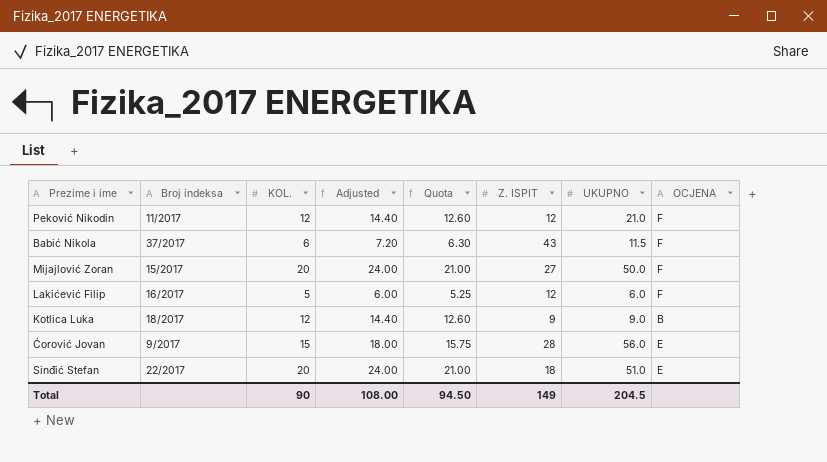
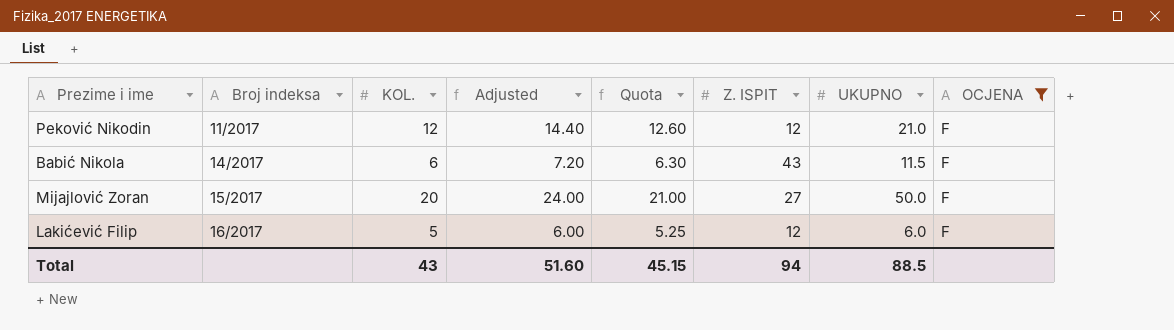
filter: none -> OCJENA = F
Babić Nikola | Broj indeksa: 37/2017 -> 14/2017
Total | KOL.: 90 -> 43
Total | Adjusted: 108.00 -> 51.60
Total | Quota: 94.50 -> 45.15
Total | Z. ISPIT: 149 -> 94
Total | UKUPNO: 204.5 -> 88.5

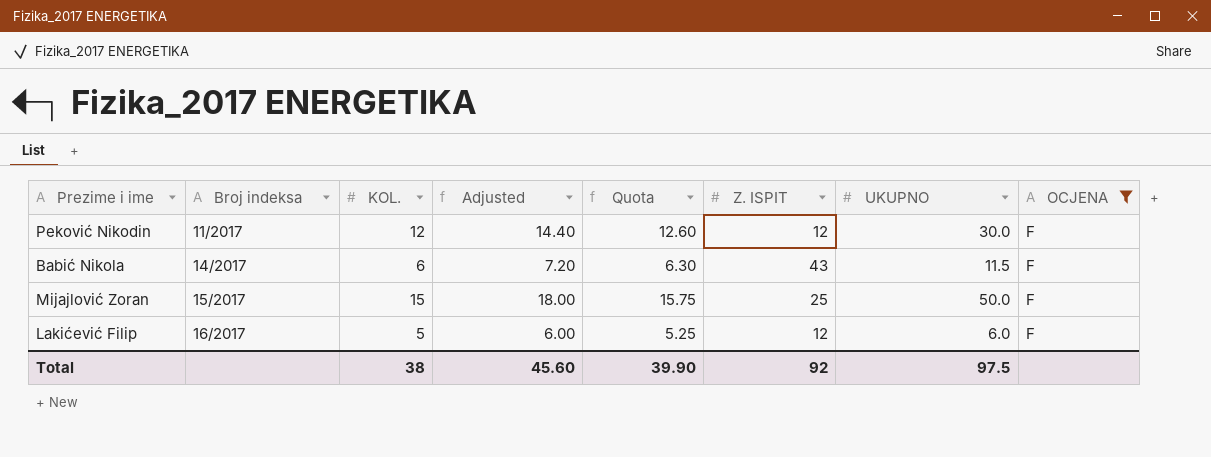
Peković Nikodin | UKUPNO: 21.0 -> 30.0
Mijajlović Zoran | KOL.: 20 -> 15
Mijajlović Zoran | Adjusted: 24.00 -> 18.00
Mijajlović Zoran | Quota: 21.00 -> 15.75
Mijajlović Zoran | Z. ISPIT: 27 -> 25
Total | KOL.: 43 -> 38
Total | Adjusted: 51.60 -> 45.60
Total | Quota: 45.15 -> 39.90
Total | Z. ISPIT: 94 -> 92
Total | UKUPNO: 88.5 -> 97.5

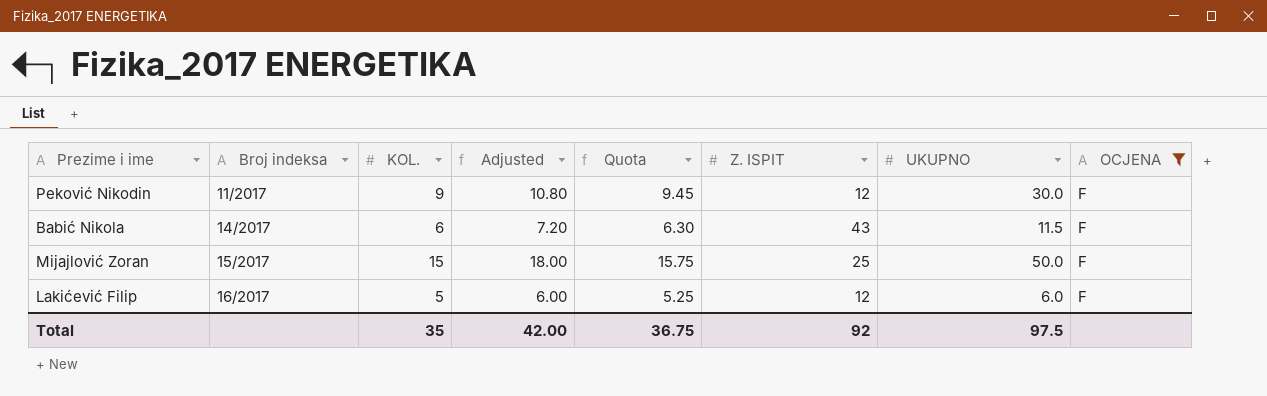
Peković Nikodin | KOL.: 12 -> 9
Peković Nikodin | Adjusted: 14.40 -> 10.80
Peković Nikodin | Quota: 12.60 -> 9.45
Total | KOL.: 38 -> 35
Total | Adjusted: 45.60 -> 42.00
Total | Quota: 39.90 -> 36.75

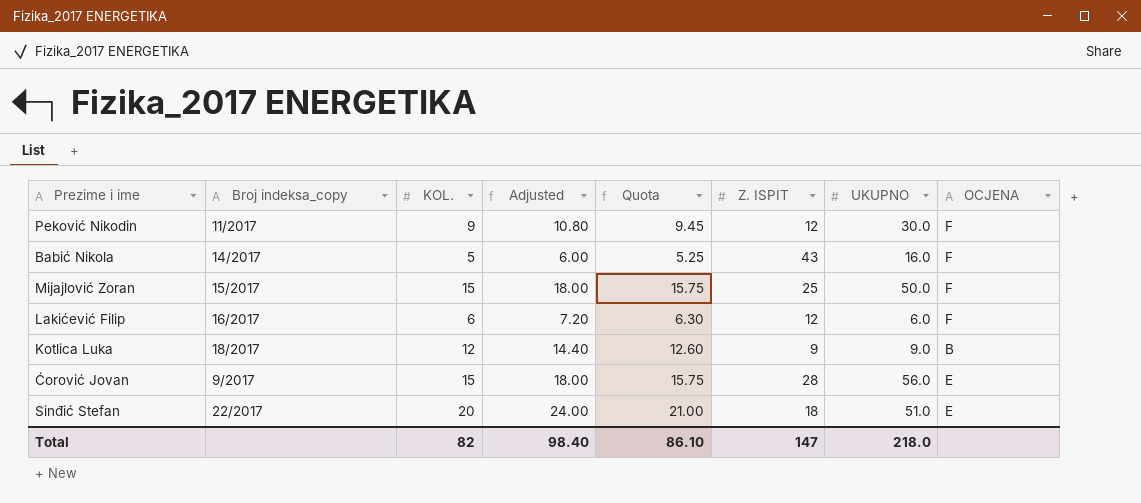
filter: OCJENA = F -> none
column name: Broj indeksa -> Broj indeksa_copy
Babić Nikola | KOL.: 6 -> 5
Babić Nikola | Adjusted: 7.20 -> 6.00
Babić Nikola | Quota: 6.30 -> 5.25
Babić Nikola | UKUPNO: 11.5 -> 16.0
Lakićević Filip | KOL.: 5 -> 6
Lakićević Filip | Adjusted: 6.00 -> 7.20
Lakićević Filip | Quota: 5.25 -> 6.30
Total | KOL.: 35 -> 82
Total | Adjusted: 42.00 -> 98.40
Total | Quota: 36.75 -> 86.10
Total | Z. ISPIT: 92 -> 147
Total | UKUPNO: 97.5 -> 218.0

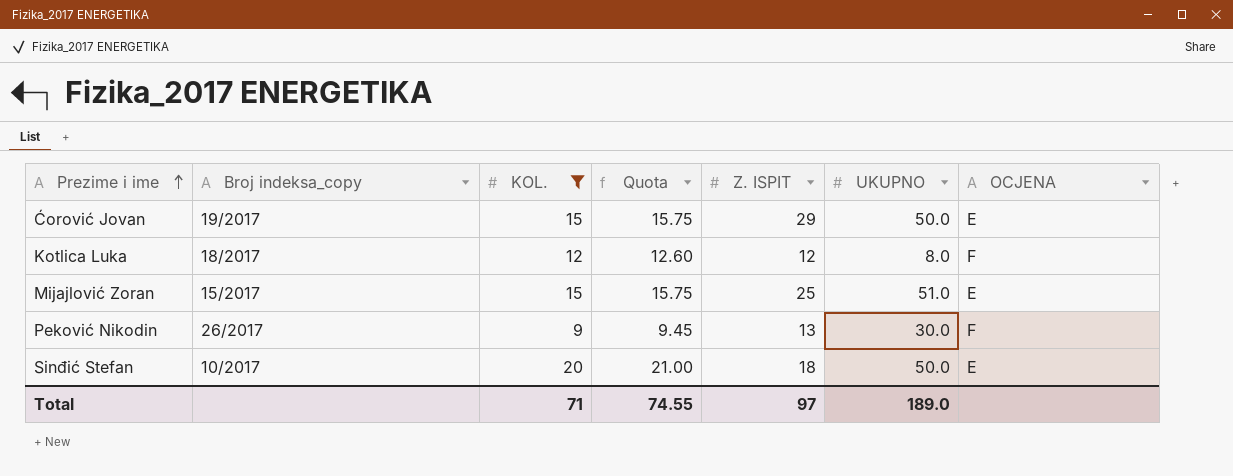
filter: none -> KOL. >= 9
row order: none -> Prezime i ime ascending
column Adjusted | formula: [KOL.] * 1.2 -> none
Ćorović Jovan | Broj indeksa_copy: 9/2017 -> 19/2017
Ćorović Jovan | Z. ISPIT: 28 -> 29
Ćorović Jovan | UKUPNO: 56.0 -> 50.0
Kotlica Luka | Z. ISPIT: 9 -> 12
Kotlica Luka | UKUPNO: 9.0 -> 8.0
Kotlica Luka | OCJENA: B -> F
Mijajlović Zoran | UKUPNO: 50.0 -> 51.0
Mijajlović Zoran | OCJENA: F -> E
Peković Nikodin | Broj indeksa_copy: 11/2017 -> 26/2017
Peković Nikodin | Z. ISPIT: 12 -> 13
Sinđić Stefan | Broj indeksa_copy: 22/2017 -> 10/2017
Sinđić Stefan | UKUPNO: 51.0 -> 50.0
Total | KOL.: 82 -> 71
Total | Quota: 86.10 -> 74.55
Total | Z. ISPIT: 147 -> 97
Total | UKUPNO: 218.0 -> 189.0

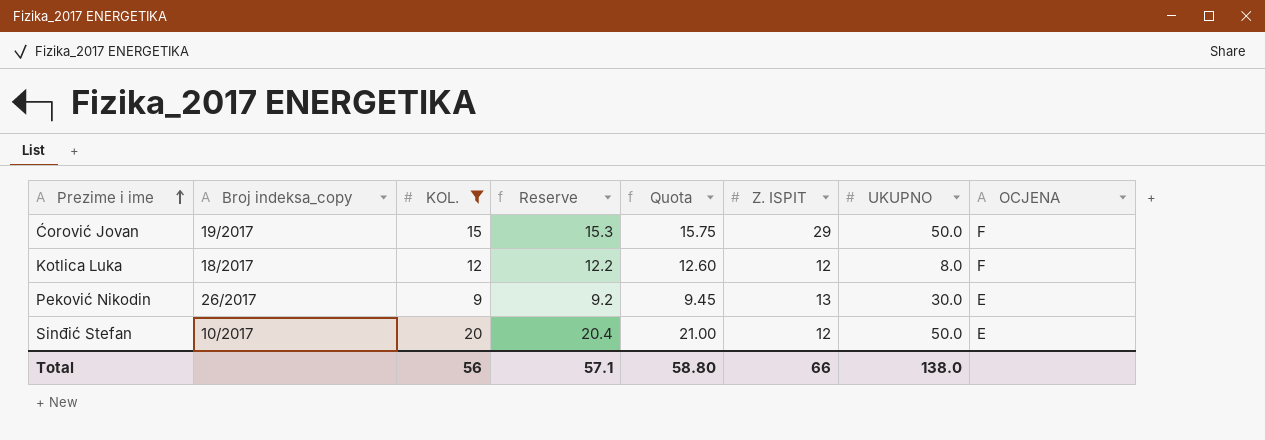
column Reserve | formula: none -> [KOL.] * 1.02
row Mijajlović Zoran: 15/2017 | 15 | 15.75 | 25 | 51.0 | E -> none
Ćorović Jovan | OCJENA: E -> F
Peković Nikodin | OCJENA: F -> E
Sinđić Stefan | Z. ISPIT: 18 -> 12
Total | KOL.: 71 -> 56
Total | Quota: 74.55 -> 58.80
Total | Z. ISPIT: 97 -> 66
Total | UKUPNO: 189.0 -> 138.0

